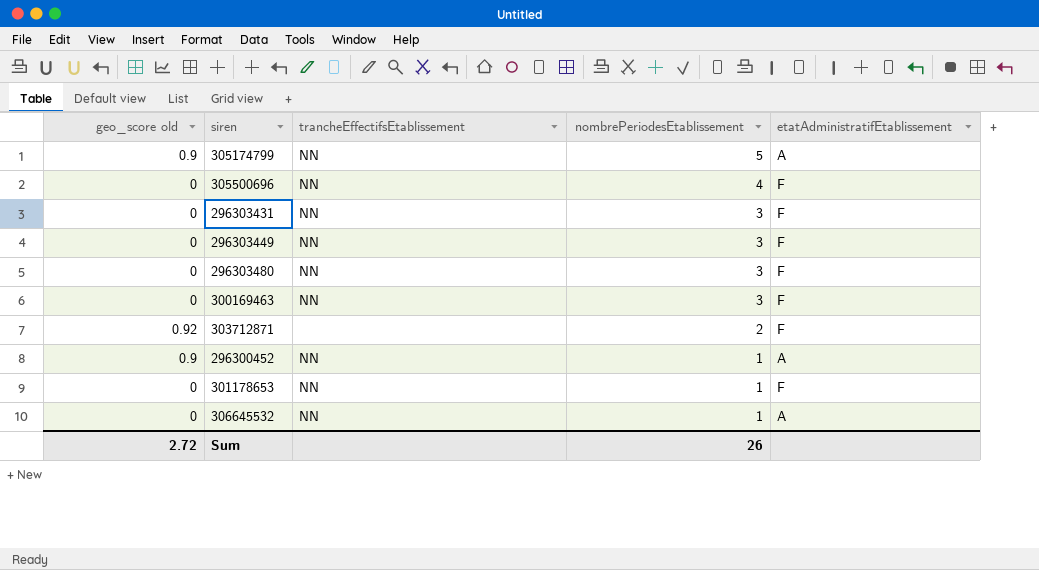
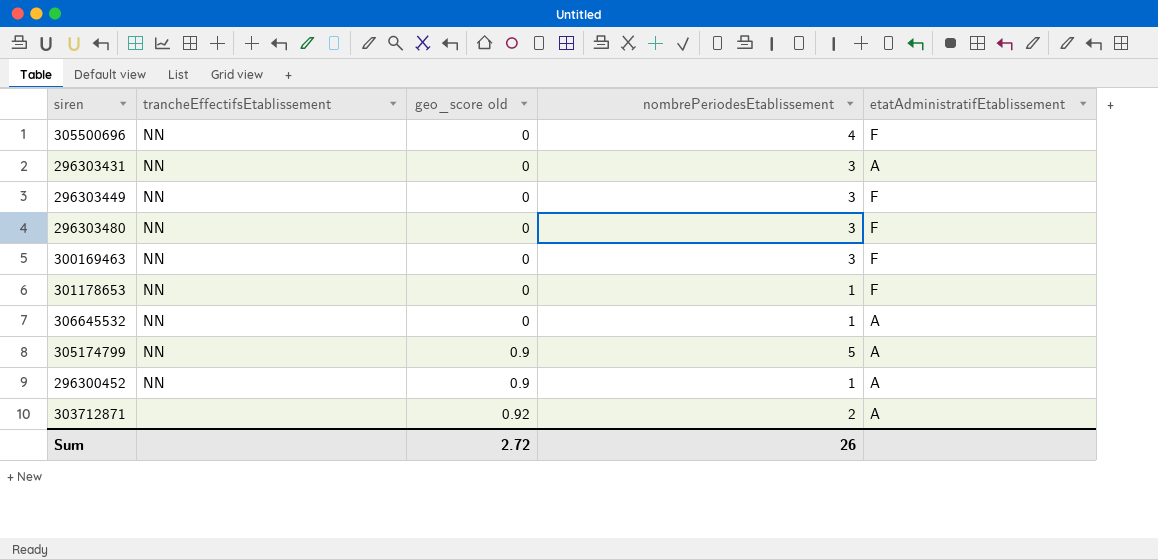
row order: nombrePeriodesEtablissement descending -> geo_score old ascending
column geo_score old | position: 1 -> 3
296303431 | etatAdministratifEtablissement: F -> A
303712871 | etatAdministratifEtablissement: F -> A

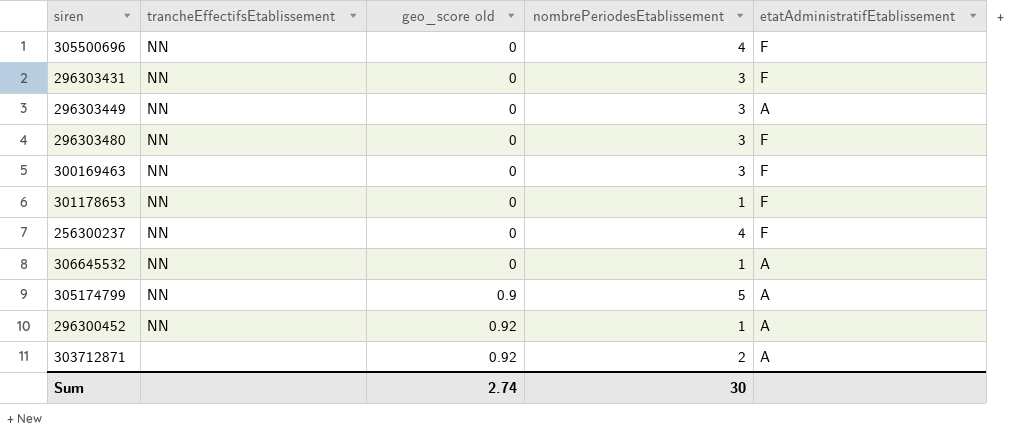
296303431 | etatAdministratifEtablissement: A -> F
296303449 | etatAdministratifEtablissement: F -> A
row 256300237: none -> NN | 0 | 4 | F
296300452 | geo_score old: 0.9 -> 0.92
Sum | geo_score old: 2.72 -> 2.74
Sum | nombrePeriodesEtablissement: 26 -> 30

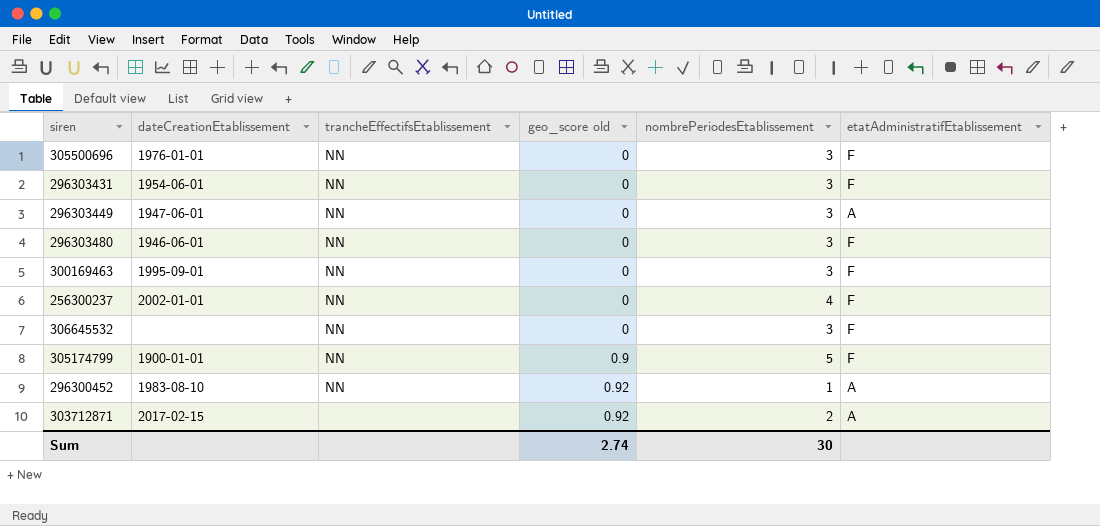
column dateCreationEtablissement | position: none -> 2
row 301178653: NN | 0 | 1 | F -> none
305500696 | nombrePeriodesEtablissement: 4 -> 3
306645532 | nombrePeriodesEtablissement: 1 -> 3
306645532 | etatAdministratifEtablissement: A -> F
305174799 | etatAdministratifEtablissement: A -> F

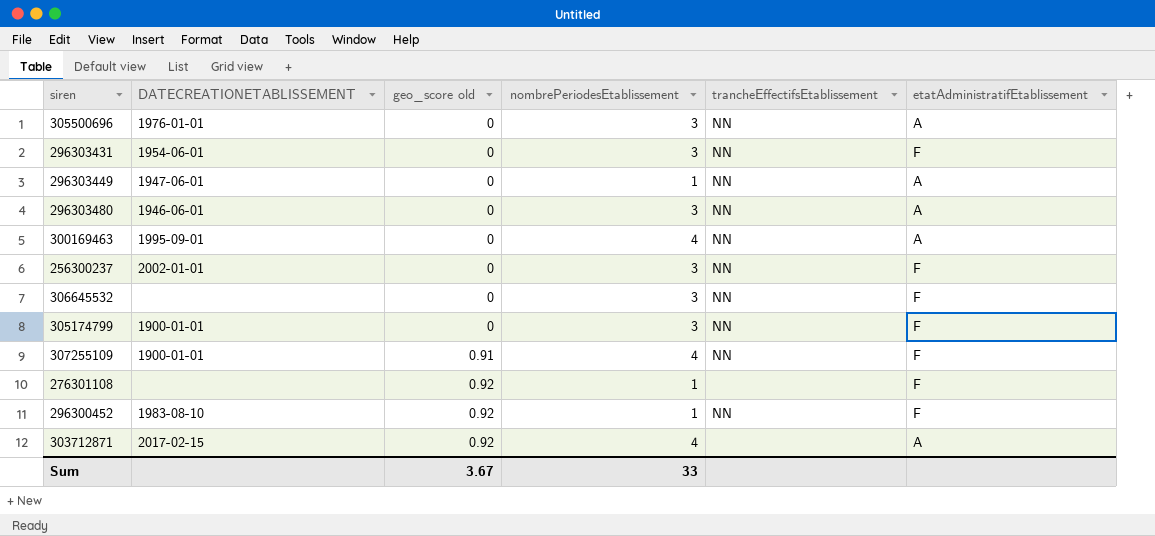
column name: dateCreationEtablissement -> DATECREATIONETABLISSEMENT
column trancheEffectifsEtablissement | position: 3 -> 5
305500696 | etatAdministratifEtablissement: F -> A
296303449 | nombrePeriodesEtablissement: 3 -> 1
296303480 | etatAdministratifEtablissement: F -> A
300169463 | nombrePeriodesEtablissement: 3 -> 4
300169463 | etatAdministratifEtablissement: F -> A
256300237 | nombrePeriodesEtablissement: 4 -> 3
305174799 | geo_score old: 0.9 -> 0
305174799 | nombrePeriodesEtablissement: 5 -> 3
row 307255109: none -> 1900-01-01 | 0.91 | 4 | NN | F
row 276301108: none -> none | 0.92 | 1 | none | F
296300452 | etatAdministratifEtablissement: A -> F
303712871 | nombrePeriodesEtablissement: 2 -> 4
Sum | geo_score old: 2.74 -> 3.67
Sum | nombrePeriodesEtablissement: 30 -> 33

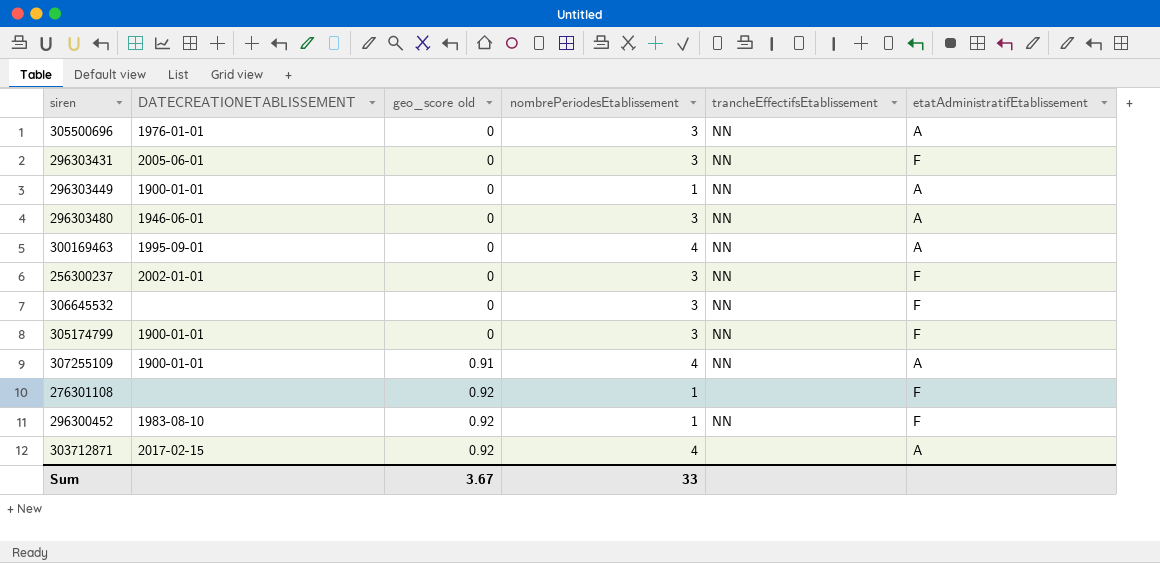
296303431 | DATECREATIONETABLISSEMENT: 1954-06-01 -> 2005-06-01
296303449 | DATECREATIONETABLISSEMENT: 1947-06-01 -> 1900-01-01
307255109 | etatAdministratifEtablissement: F -> A

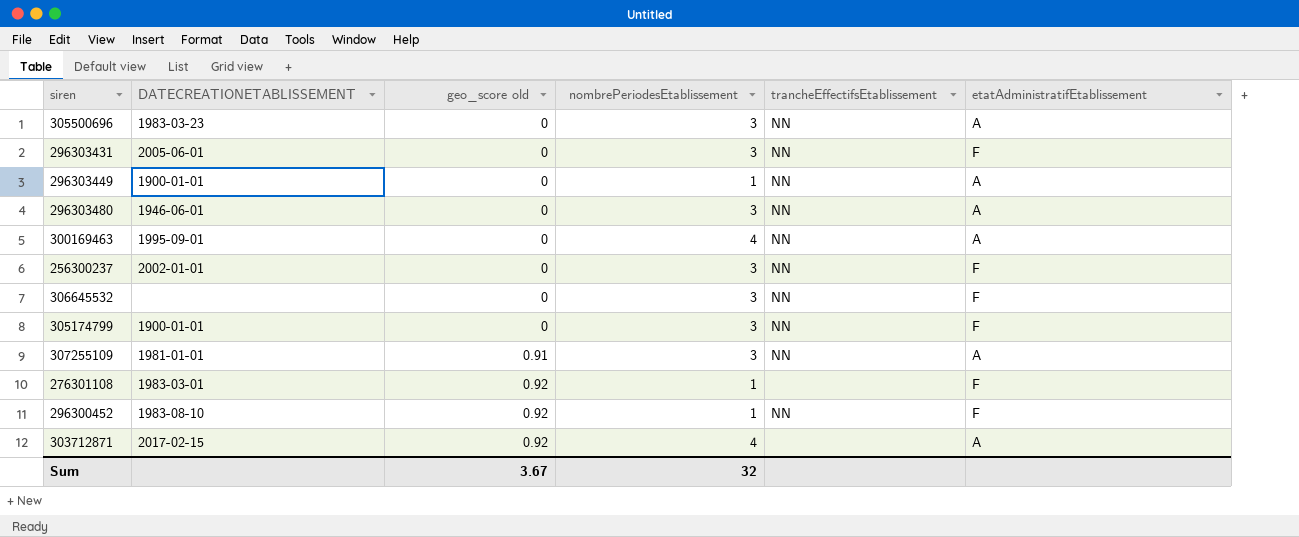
305500696 | DATECREATIONETABLISSEMENT: 1976-01-01 -> 1983-03-23
307255109 | DATECREATIONETABLISSEMENT: 1900-01-01 -> 1981-01-01
307255109 | nombrePeriodesEtablissement: 4 -> 3
276301108 | DATECREATIONETABLISSEMENT: none -> 1983-03-01
Sum | nombrePeriodesEtablissement: 33 -> 32

